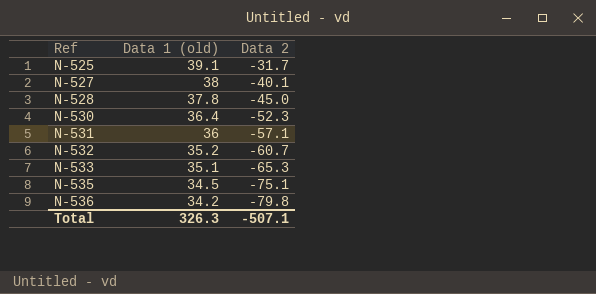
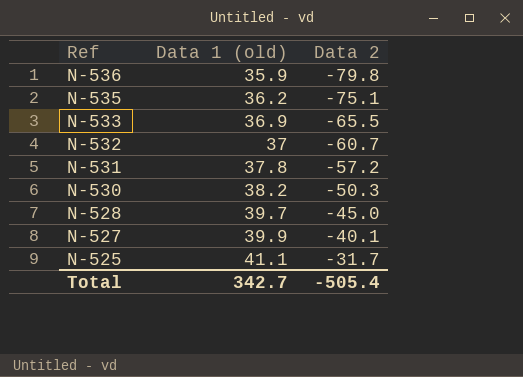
row order: Ref ascending -> Ref descending
N-536 | Data 1 (old): 34.2 -> 35.9
N-535 | Data 1 (old): 34.5 -> 36.2
N-533 | Data 1 (old): 35.1 -> 36.9
N-533 | Data 2: -65.3 -> -65.5
N-532 | Data 1 (old): 35.2 -> 37
N-531 | Data 1 (old): 36 -> 37.8
N-531 | Data 2: -57.1 -> -57.2
N-530 | Data 1 (old): 36.4 -> 38.2
N-530 | Data 2: -52.3 -> -50.3
N-528 | Data 1 (old): 37.8 -> 39.7
N-527 | Data 1 (old): 38 -> 39.9
N-525 | Data 1 (old): 39.1 -> 41.1
Total | Data 1 (old): 326.3 -> 342.7
Total | Data 2: -507.1 -> -505.4

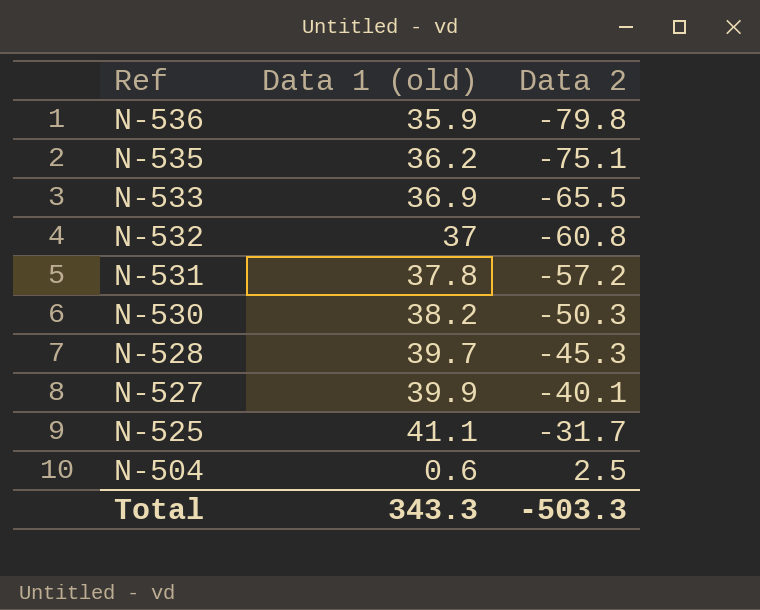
N-532 | Data 2: -60.7 -> -60.8
N-528 | Data 2: -45.0 -> -45.3
row N-504: none -> 0.6 | 2.5
Total | Data 1 (old): 342.7 -> 343.3
Total | Data 2: -505.4 -> -503.3

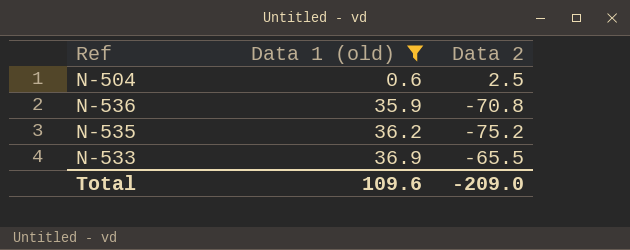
filter: none -> Data 1 (old) <= 36.9
row order: Ref descending -> Data 1 (old) ascending
N-536 | Data 2: -79.8 -> -70.8
N-535 | Data 2: -75.1 -> -75.2
Total | Data 1 (old): 343.3 -> 109.6
Total | Data 2: -503.3 -> -209.0

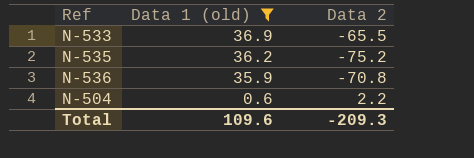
row order: Data 1 (old) ascending -> Data 1 (old) descending
N-504 | Data 2: 2.5 -> 2.2
Total | Data 2: -209.0 -> -209.3

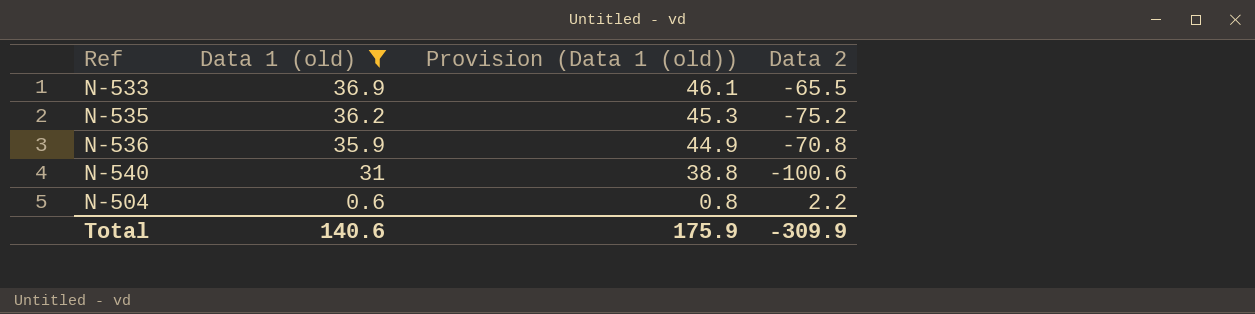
column Provision (Data 1 (old)) | formula: none -> [Data 1 (old)] * 1.25
row N-540: none -> 31 | 38.8 | -100.6
Total | Data 1 (old): 109.6 -> 140.6
Total | Data 2: -209.3 -> -309.9

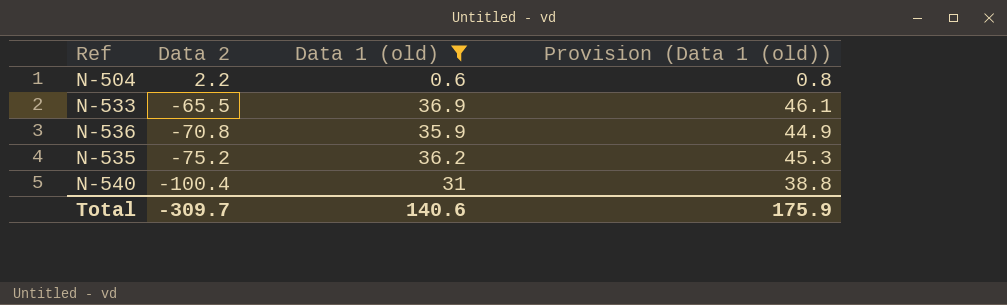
row order: Data 1 (old) descending -> Data 2 descending
column Data 2 | position: 4 -> 2
N-540 | Data 2: -100.6 -> -100.4
Total | Data 2: -309.9 -> -309.7

